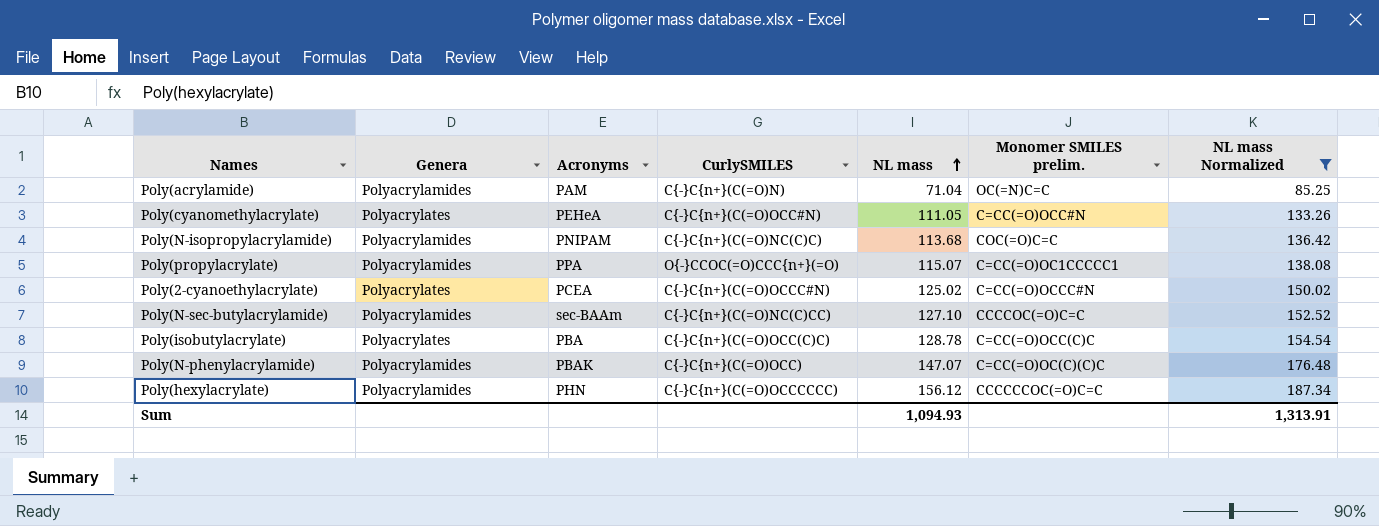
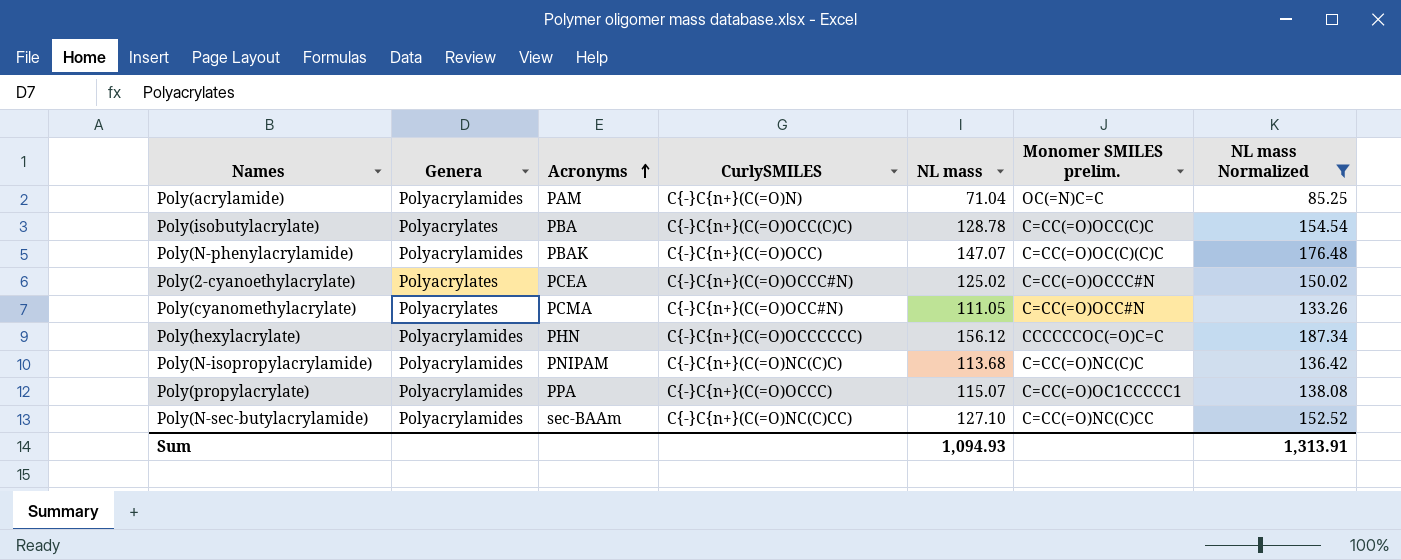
row order: NL mass ascending -> Acronyms ascending
Poly(cyanomethylacrylate) | Acronyms: PEHeA -> PCMA
Poly(N-isopropylacrylamide) | Monomer SMILES prelim.: COC(=O)C=C -> C=CC(=O)NC(C)C
Poly(propylacrylate) | CurlySMILES: O{-}CCOC(=O)CCC{n+}(=O) -> C{-}C{n+}(C(=O)OCCC)
Poly(N-sec-butylacrylamide) | Monomer SMILES prelim.: CCCCOC(=O)C=C -> C=CC(=O)NC(C)CC

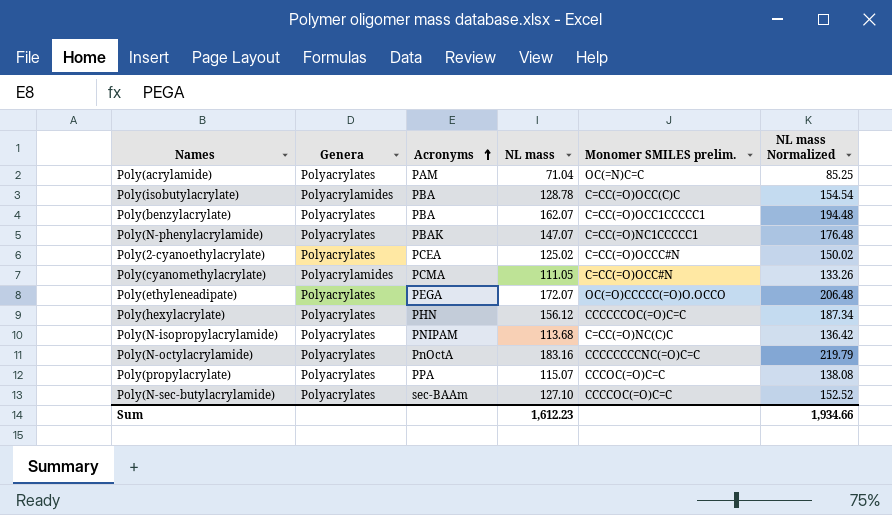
filter: NL mass Normalized <= 187.34 -> none
column CurlySMILES | position: 4 -> none
Poly(acrylamide) | Genera: Polyacrylamides -> Polyacrylates
Poly(isobutylacrylate) | Genera: Polyacrylates -> Polyacrylamides
Poly(N-phenylacrylamide) | Genera: Polyacrylamides -> Polyacrylates
Poly(N-phenylacrylamide) | Monomer SMILES prelim.: C=CC(=O)OC(C)(C)C -> C=CC(=O)NC1CCCCC1
Poly(cyanomethylacrylate) | Genera: Polyacrylates -> Polyacrylamides
Poly(hexylacrylate) | Genera: Polyacrylamides -> Polyacrylates
Poly(N-isopropylacrylamide) | Genera: Polyacrylamides -> Polyacrylates
Poly(propylacrylate) | Genera: Polyacrylamides -> Polyacrylates
Poly(propylacrylate) | Monomer SMILES prelim.: C=CC(=O)OC1CCCCC1 -> CCCOC(=O)C=C
Poly(N-sec-butylacrylamide) | Genera: Polyacrylamides -> Polyacrylates
Poly(N-sec-butylacrylamide) | Monomer SMILES prelim.: C=CC(=O)NC(C)CC -> CCCCOC(=O)C=C
Sum | NL mass: 1,094.93 -> 1,612.23
Sum | NL mass Normalized: 1,313.91 -> 1,934.66

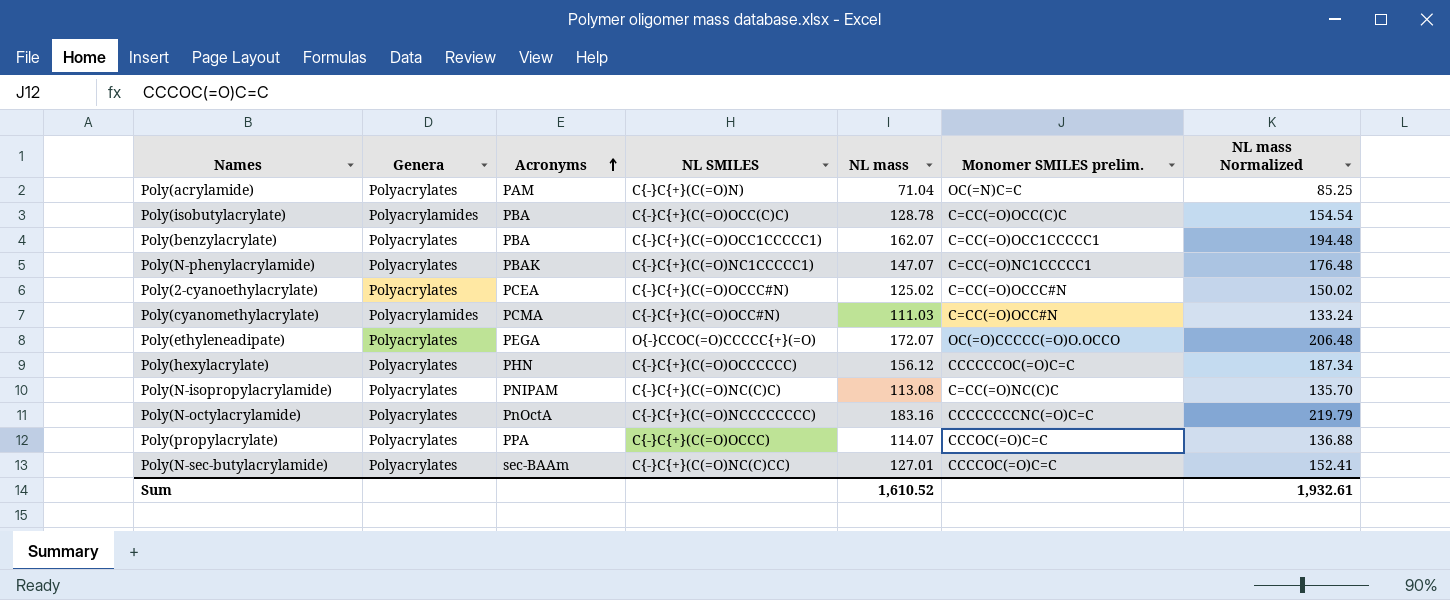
column NL SMILES | position: none -> 4
Poly(cyanomethylacrylate) | NL mass: 111.05 -> 111.03
Poly(cyanomethylacrylate) | NL mass Normalized: 133.26 -> 133.24
Poly(N-isopropylacrylamide) | NL mass: 113.68 -> 113.08
Poly(N-isopropylacrylamide) | NL mass Normalized: 136.42 -> 135.70
Poly(propylacrylate) | NL mass: 115.07 -> 114.07
Poly(propylacrylate) | NL mass Normalized: 138.08 -> 136.88
Poly(N-sec-butylacrylamide) | NL mass: 127.10 -> 127.01
Poly(N-sec-butylacrylamide) | NL mass Normalized: 152.52 -> 152.41
Sum | NL mass: 1,612.23 -> 1,610.52
Sum | NL mass Normalized: 1,934.66 -> 1,932.61

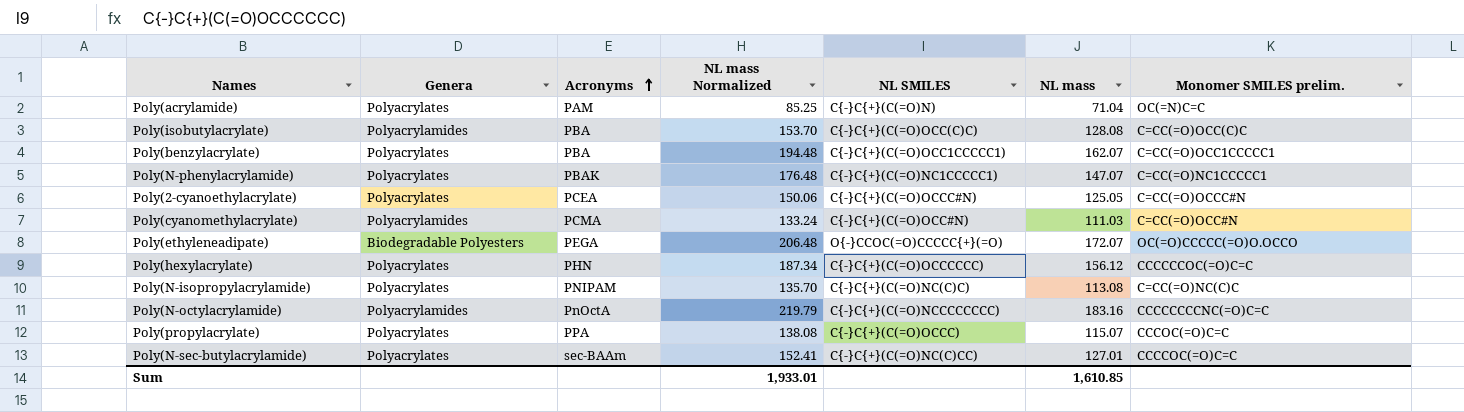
column NL mass Normalized | position: 7 -> 4
Poly(isobutylacrylate) | NL mass Normalized: 154.54 -> 153.70
Poly(isobutylacrylate) | NL mass: 128.78 -> 128.08
Poly(2-cyanoethylacrylate) | NL mass Normalized: 150.02 -> 150.06
Poly(2-cyanoethylacrylate) | NL mass: 125.02 -> 125.05
Poly(ethyleneadipate) | Genera: Polyacrylates -> Biodegradable Polyesters
Poly(N-octylacrylamide) | Genera: Polyacrylates -> Polyacrylamides
Poly(propylacrylate) | NL mass Normalized: 136.88 -> 138.08
Poly(propylacrylate) | NL mass: 114.07 -> 115.07
Sum | NL mass Normalized: 1,932.61 -> 1,933.01
Sum | NL mass: 1,610.52 -> 1,610.85

